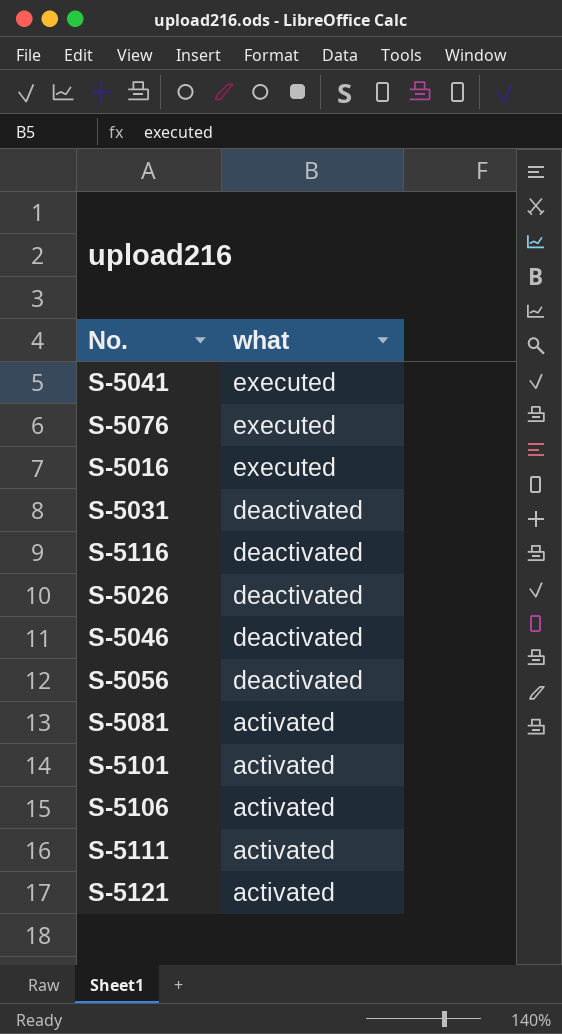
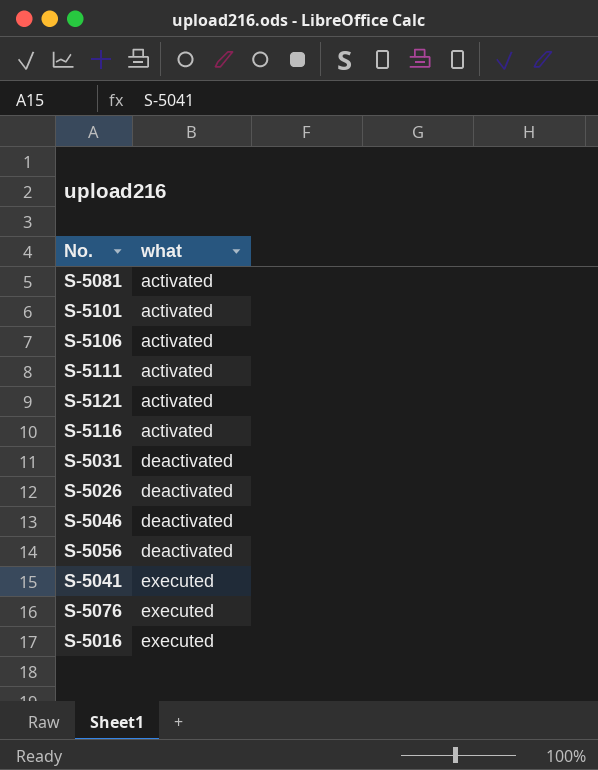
row order: what descending -> what ascending
S-5116 | what: deactivated -> activated

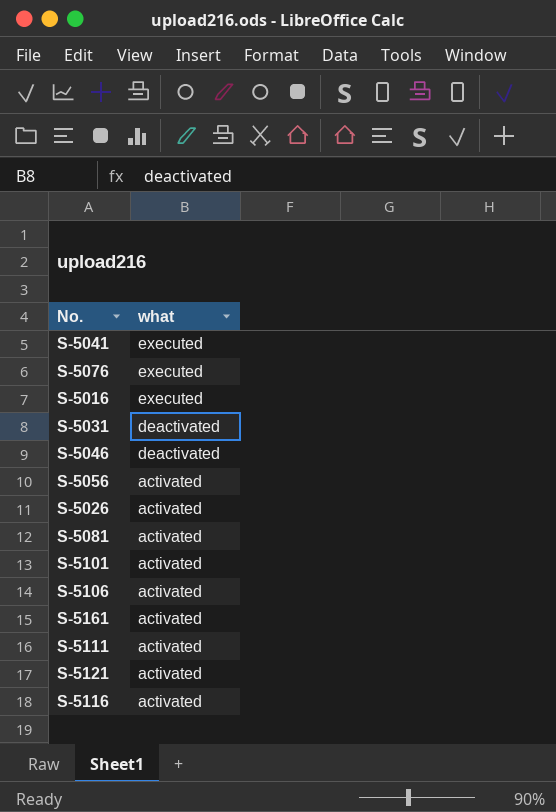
row order: what ascending -> what descending
S-5056 | what: deactivated -> activated
S-5026 | what: deactivated -> activated
row S-5161: none -> activated

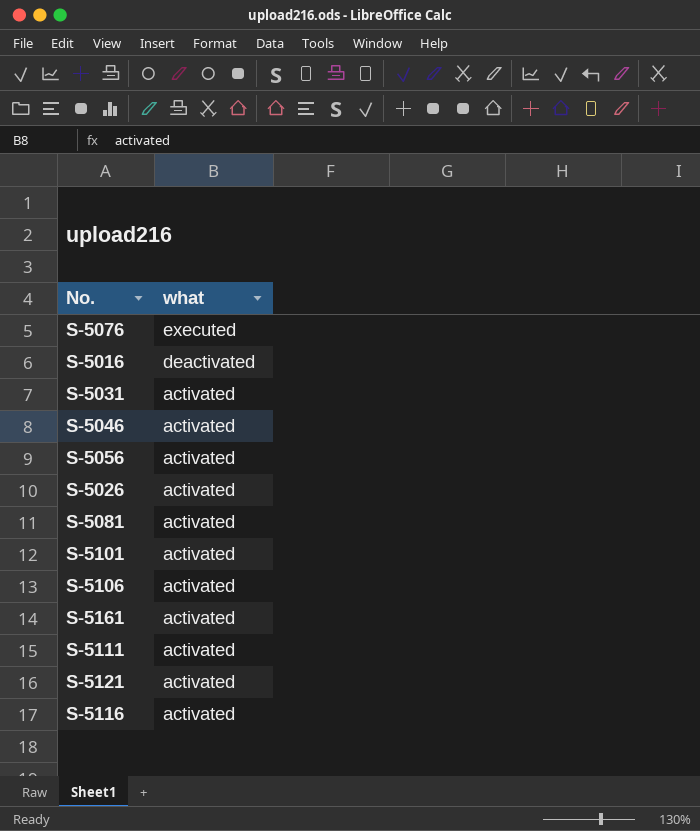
row S-5041: executed -> none
S-5016 | what: executed -> deactivated
S-5031 | what: deactivated -> activated
S-5046 | what: deactivated -> activated

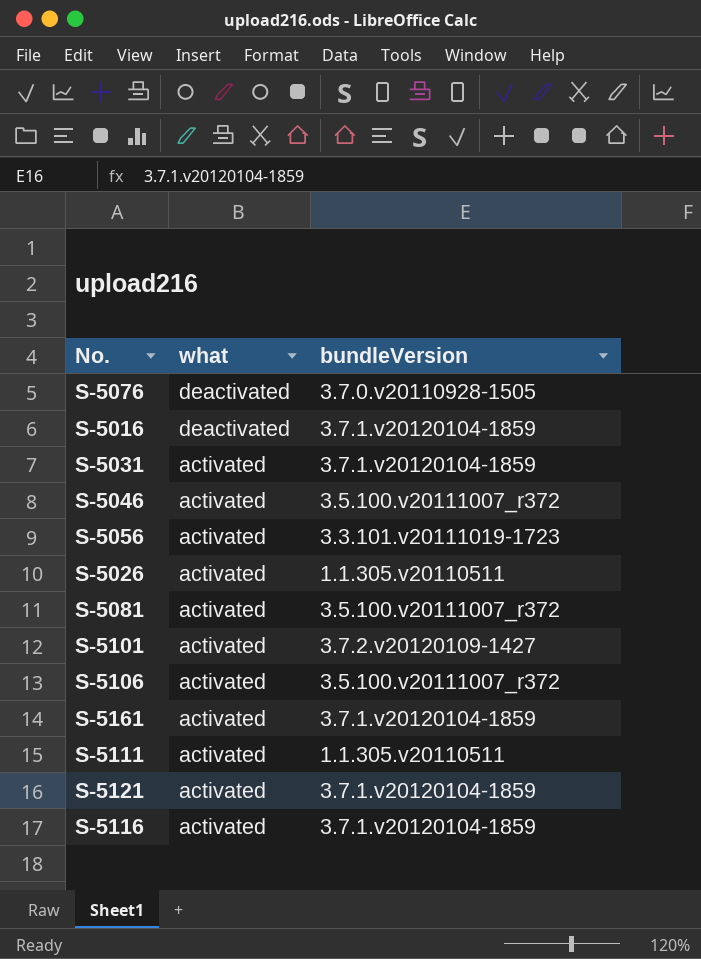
column bundleVersion | position: none -> 3
S-5076 | what: executed -> deactivated

